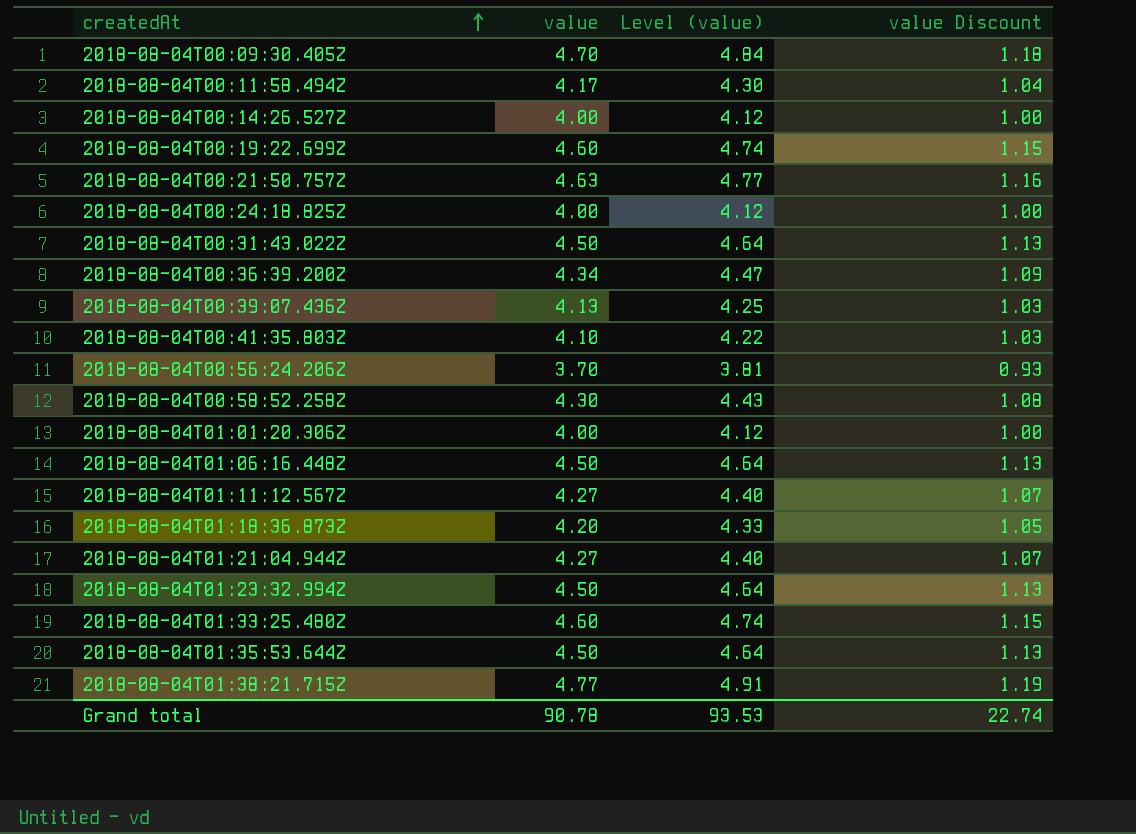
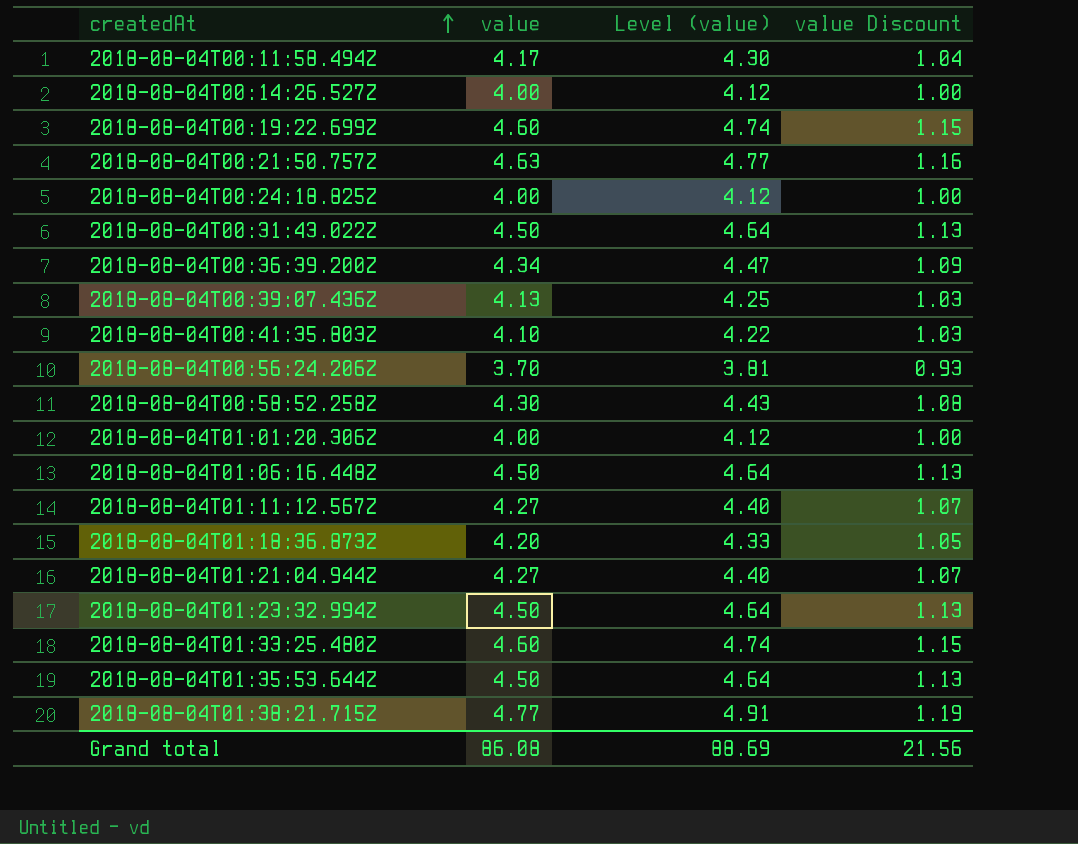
row 2018-08-04T00:09:30.405Z: 4.70 | 4.84 | 1.18 -> none
Grand total | value: 90.78 -> 86.08
Grand total | Level (value): 93.53 -> 88.69
Grand total | value Discount: 22.74 -> 21.56

